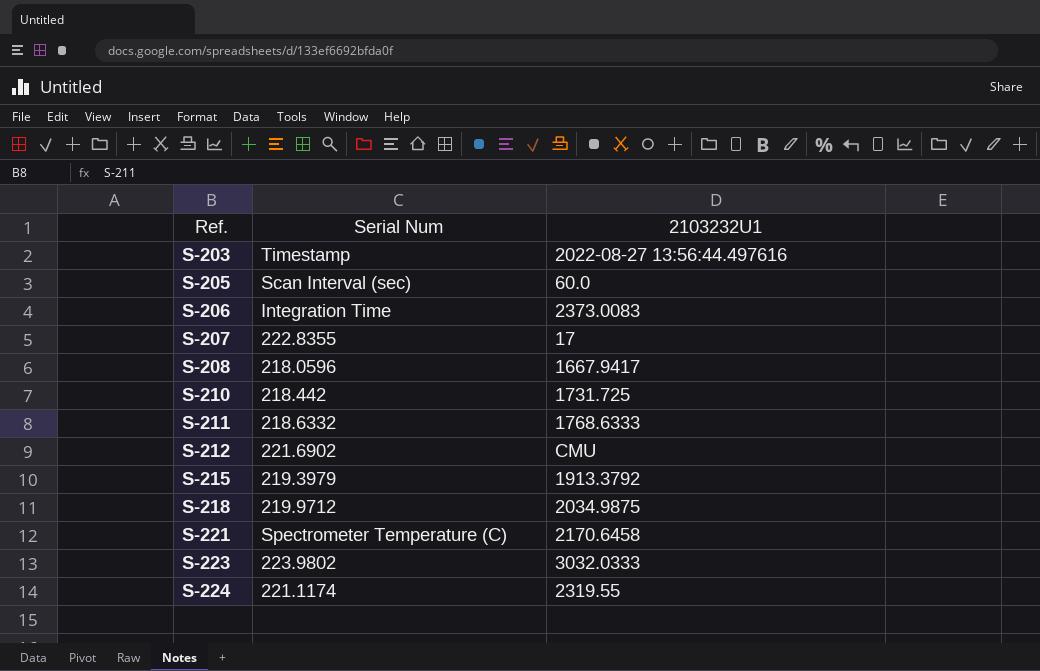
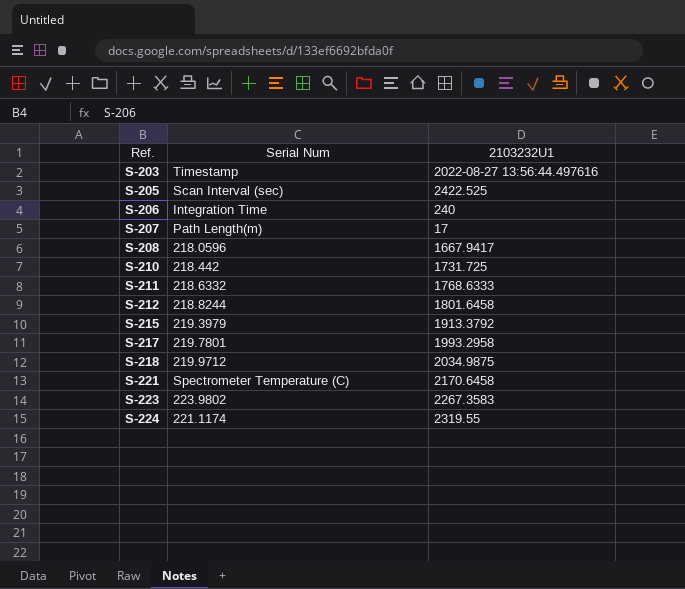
S-205 | 2103232U1: 60.0 -> 2422.525
S-206 | 2103232U1: 2373.0083 -> 240
S-207 | Serial Num: 222.8355 -> Path Length(m)
S-212 | Serial Num: 221.6902 -> 218.8244
S-212 | 2103232U1: CMU -> 1801.6458
row S-217: none -> 219.7801 | 1993.2958
S-223 | 2103232U1: 3032.0333 -> 2267.3583

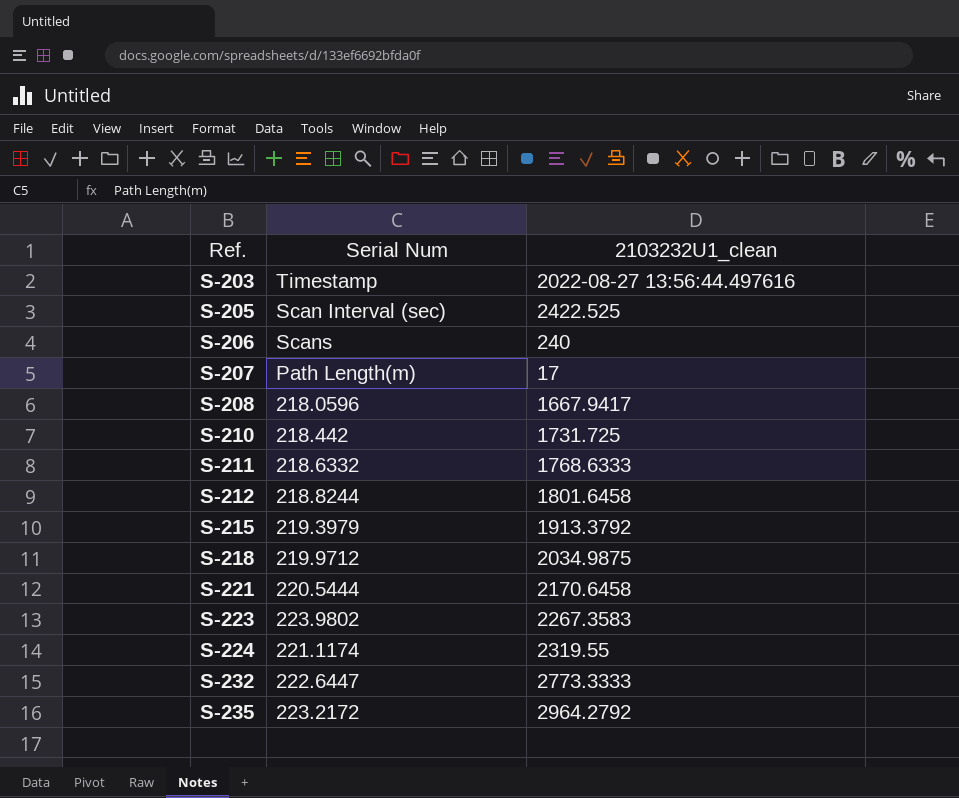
column name: 2103232U1 -> 2103232U1_clean
row S-217: 219.7801 | 1993.2958 -> none
S-206 | Serial Num: Integration Time -> Scans
S-221 | Serial Num: Spectrometer Temperature (C) -> 220.5444
row S-232: none -> 222.6447 | 2773.3333
row S-235: none -> 223.2172 | 2964.2792

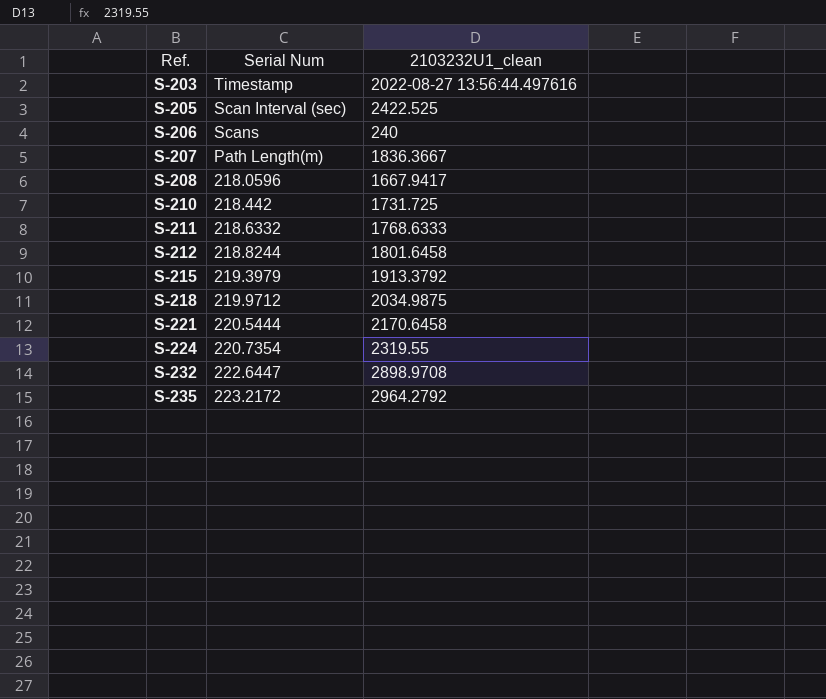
row S-223: 223.9802 | 2267.3583 -> none
S-207 | 2103232U1_clean: 17 -> 1836.3667
S-224 | Serial Num: 221.1174 -> 220.7354
S-232 | 2103232U1_clean: 2773.3333 -> 2898.9708

